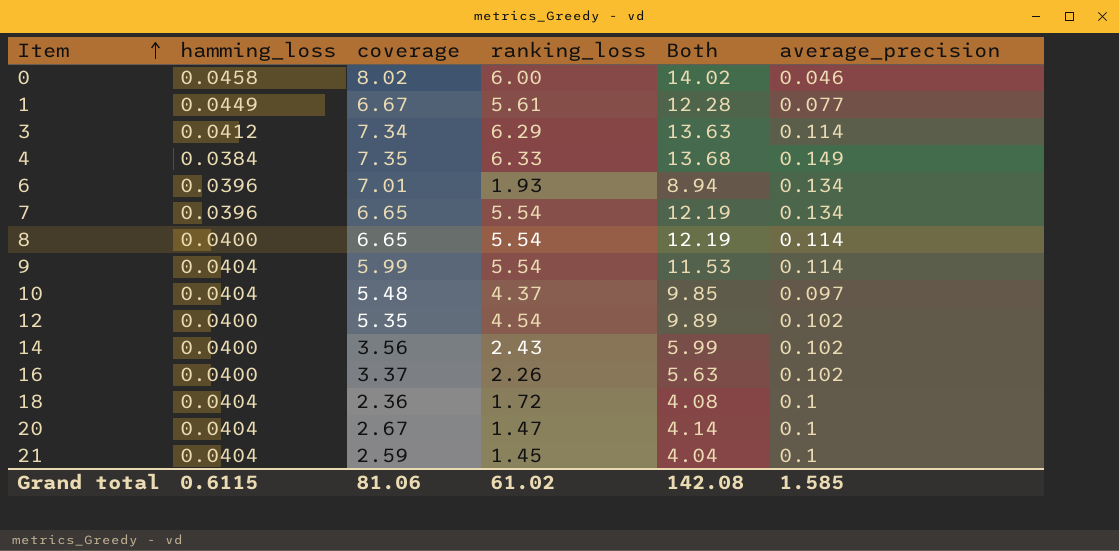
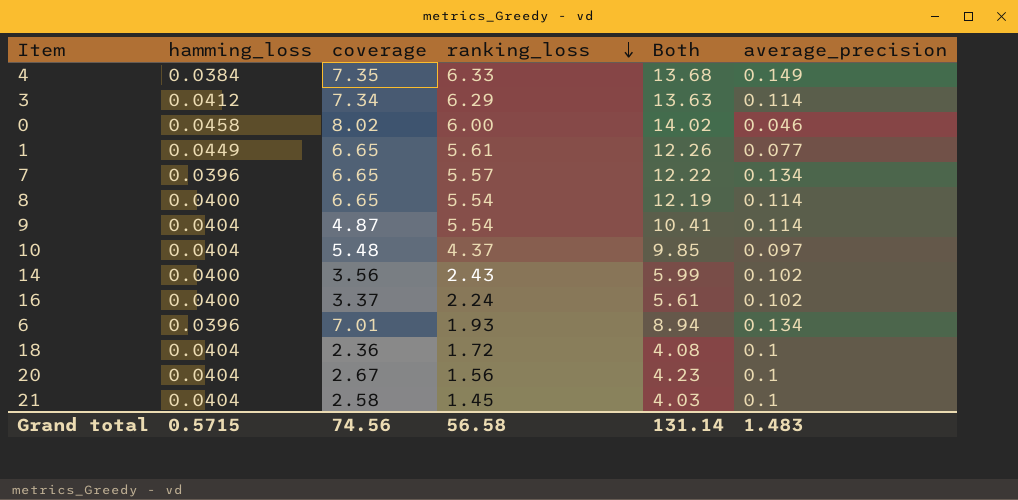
row order: Item ascending -> ranking_loss descending
row 12: 0.0400 | 5.35 | 4.54 | 9.89 | 0.102 -> none
1 | coverage: 6.67 -> 6.65
1 | Both: 12.28 -> 12.26
7 | ranking_loss: 5.54 -> 5.57
7 | Both: 12.19 -> 12.22
9 | coverage: 5.99 -> 4.87
9 | Both: 11.53 -> 10.41
16 | ranking_loss: 2.26 -> 2.24
16 | Both: 5.63 -> 5.61
20 | ranking_loss: 1.47 -> 1.56
20 | Both: 4.14 -> 4.23
21 | coverage: 2.59 -> 2.58
21 | Both: 4.04 -> 4.03
Grand total | hamming_loss: 0.6115 -> 0.5715
Grand total | coverage: 81.06 -> 74.56
Grand total | ranking_loss: 61.02 -> 56.58
Grand total | Both: 142.08 -> 131.14
Grand total | average_precision: 1.585 -> 1.483

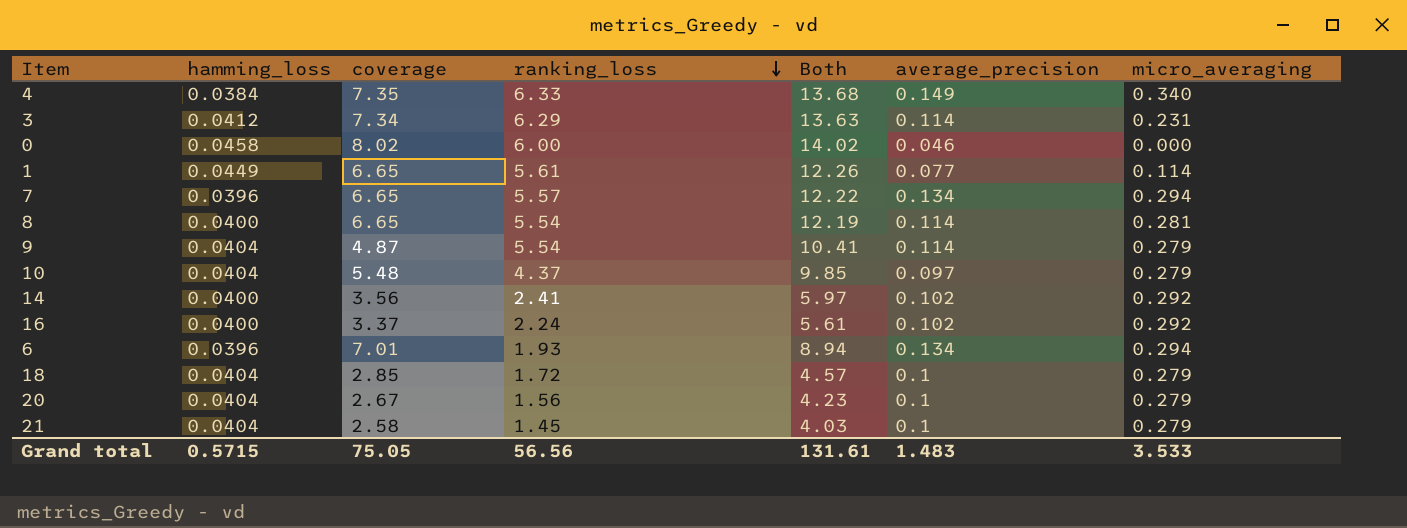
column micro_averaging | position: none -> 7
14 | ranking_loss: 2.43 -> 2.41
14 | Both: 5.99 -> 5.97
18 | coverage: 2.36 -> 2.85
18 | Both: 4.08 -> 4.57
Grand total | coverage: 74.56 -> 75.05
Grand total | ranking_loss: 56.58 -> 56.56
Grand total | Both: 131.14 -> 131.61

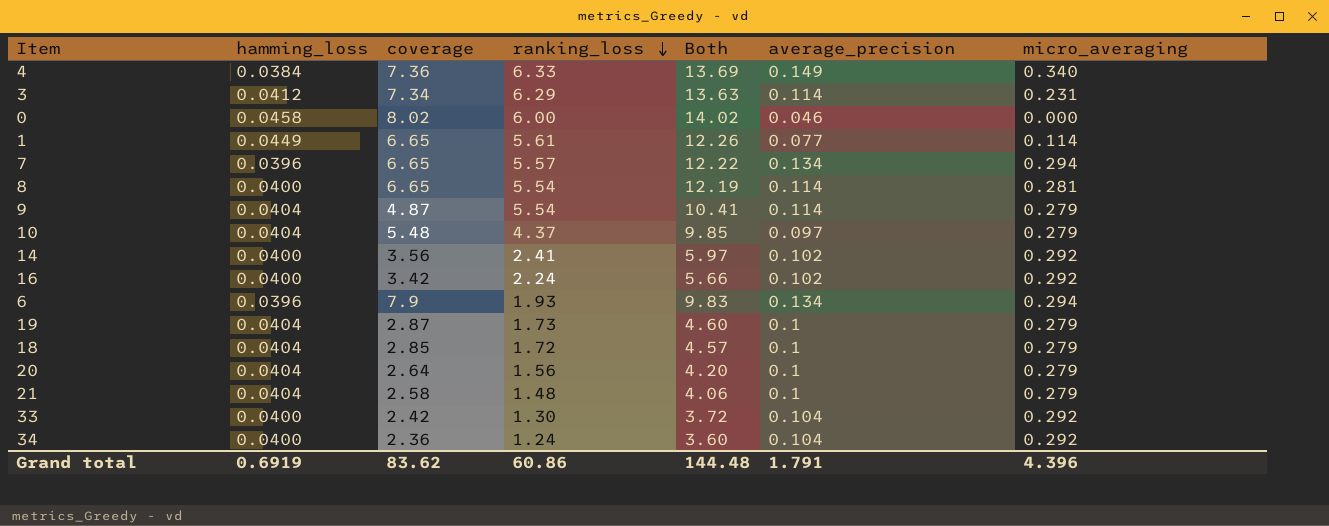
4 | coverage: 7.35 -> 7.36
4 | Both: 13.68 -> 13.69
16 | coverage: 3.37 -> 3.42
16 | Both: 5.61 -> 5.66
6 | coverage: 7.01 -> 7.9
6 | Both: 8.94 -> 9.83
row 19: none -> 0.0404 | 2.87 | 1.73 | 4.60 | 0.1 | 0.279
20 | coverage: 2.67 -> 2.64
20 | Both: 4.23 -> 4.20
21 | ranking_loss: 1.45 -> 1.48
21 | Both: 4.03 -> 4.06
row 33: none -> 0.0400 | 2.42 | 1.30 | 3.72 | 0.104 | 0.292
row 34: none -> 0.0400 | 2.36 | 1.24 | 3.60 | 0.104 | 0.292
Grand total | hamming_loss: 0.5715 -> 0.6919
Grand total | coverage: 75.05 -> 83.62
Grand total | ranking_loss: 56.56 -> 60.86
Grand total | Both: 131.61 -> 144.48
Grand total | average_precision: 1.483 -> 1.791
Grand total | micro_averaging: 3.533 -> 4.396

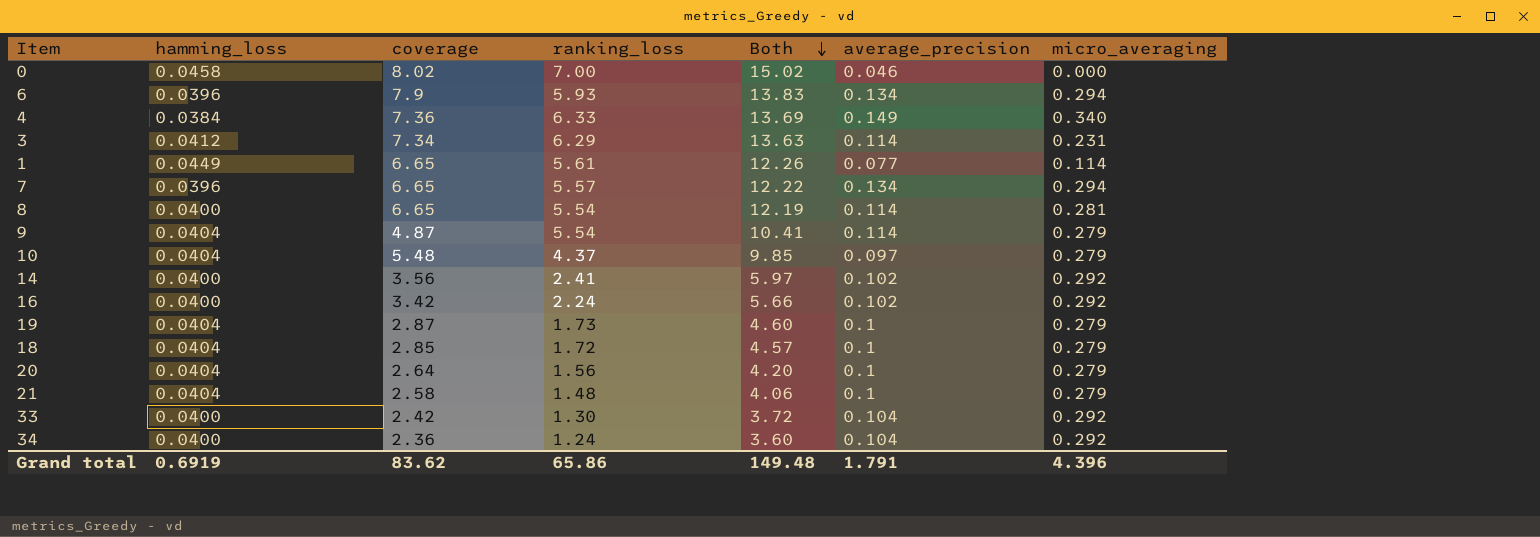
row order: ranking_loss descending -> Both descending
0 | ranking_loss: 6.00 -> 7.00
0 | Both: 14.02 -> 15.02
6 | ranking_loss: 1.93 -> 5.93
6 | Both: 9.83 -> 13.83
Grand total | ranking_loss: 60.86 -> 65.86
Grand total | Both: 144.48 -> 149.48

